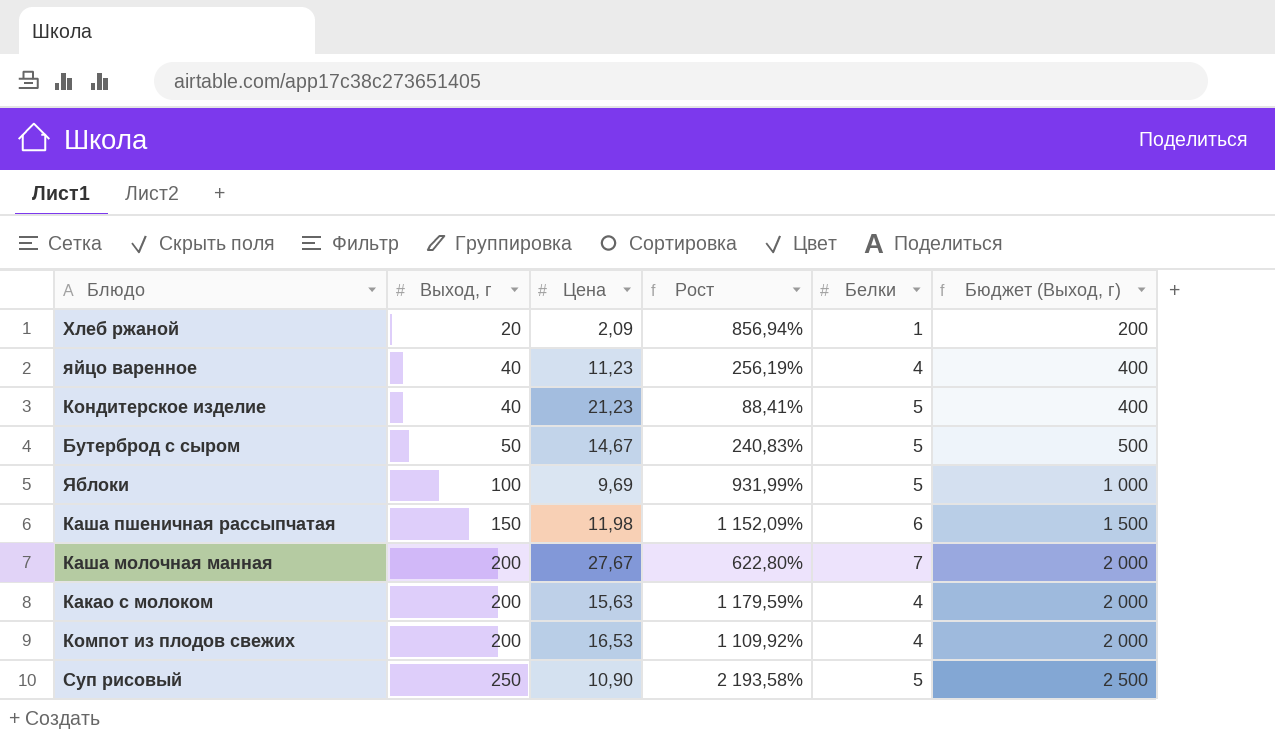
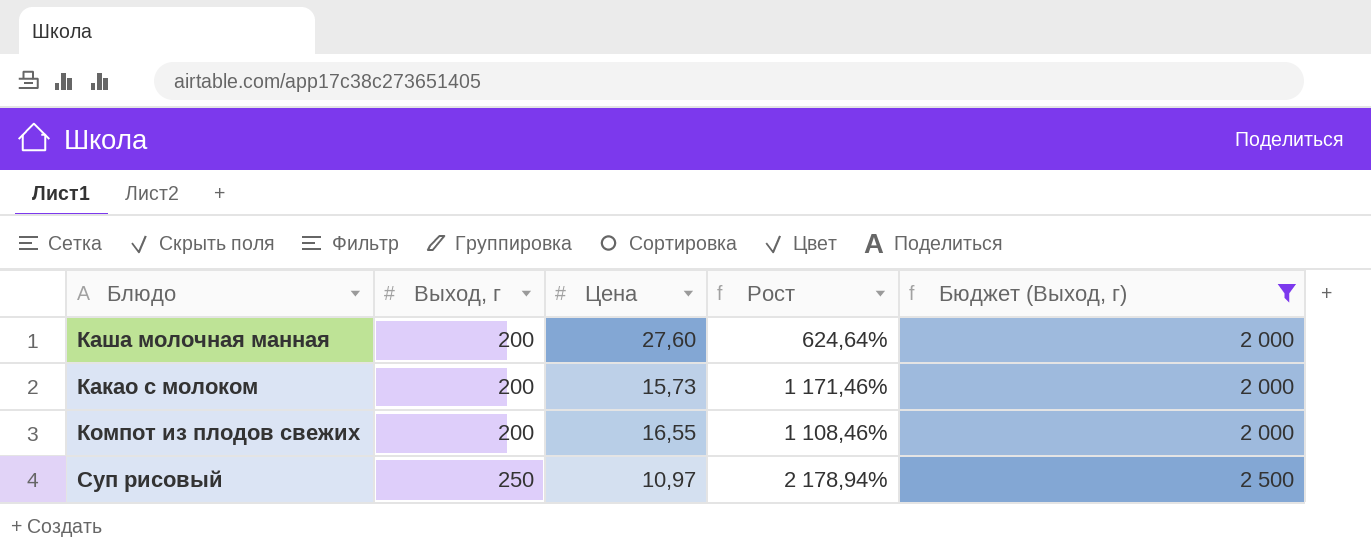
filter: none -> Бюджет (Выход, г) >= 2 000
column Белки | position: 5 -> none
Каша молочная манная | Цена: 27,67 -> 27,60
Каша молочная манная | Рост: 622,80% -> 624,64%
Какао с молоком | Цена: 15,63 -> 15,73
Какао с молоком | Рост: 1 179,59% -> 1 171,46%
Компот из плодов свежих | Цена: 16,53 -> 16,55
Компот из плодов свежих | Рост: 1 109,92% -> 1 108,46%
Суп рисовый | Цена: 10,90 -> 10,97
Суп рисовый | Рост: 2 193,58% -> 2 178,94%

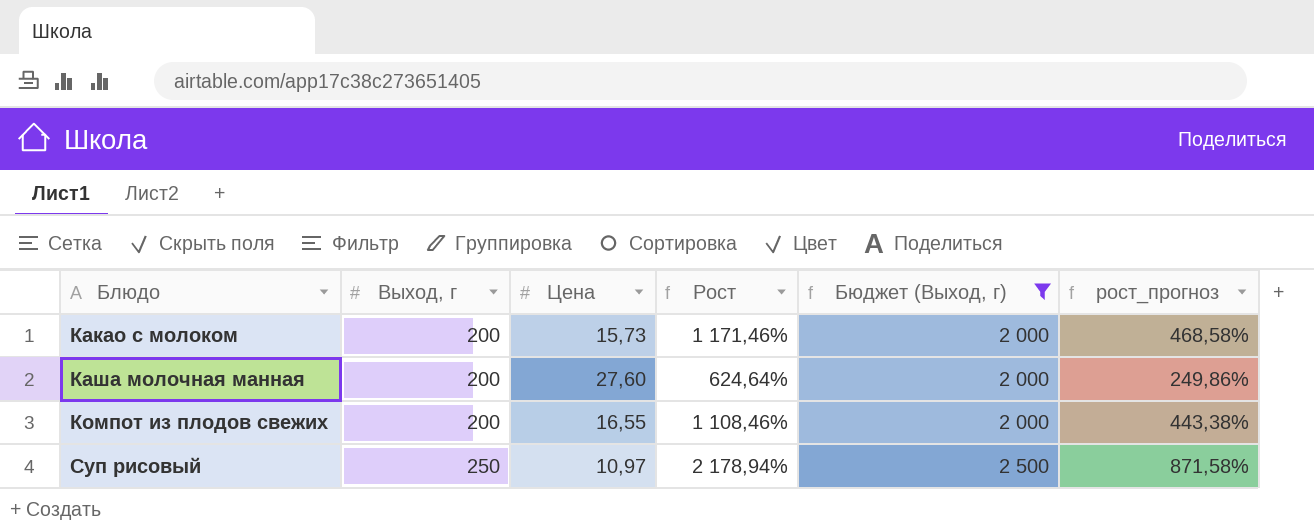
row order: Выход, г ascending -> Блюдо ascending
column рост_прогноз | formula: none -> [Рост] * 0,4

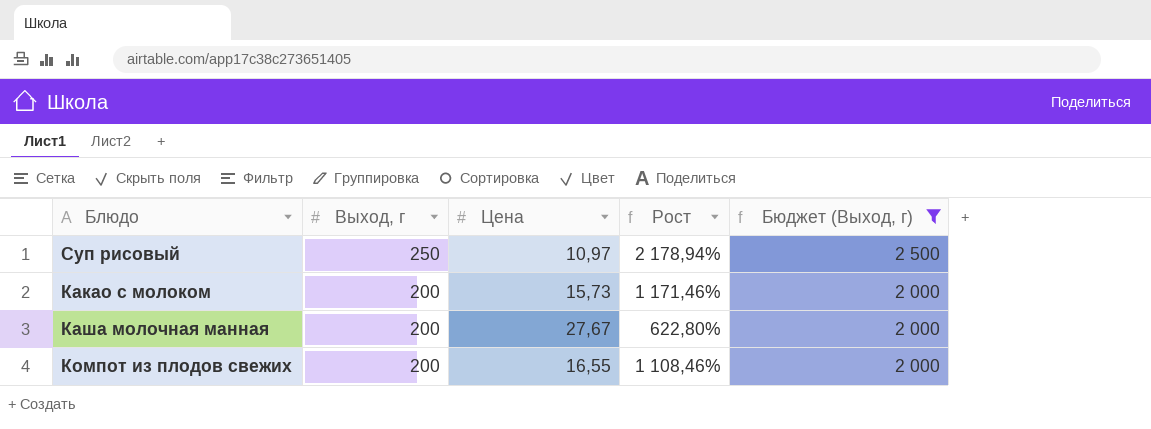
row order: Блюдо ascending -> Выход, г descending
column рост_прогноз | formula: [Рост] * 0,4 -> none
Каша молочная манная | Цена: 27,60 -> 27,67
Каша молочная манная | Рост: 624,64% -> 622,80%

